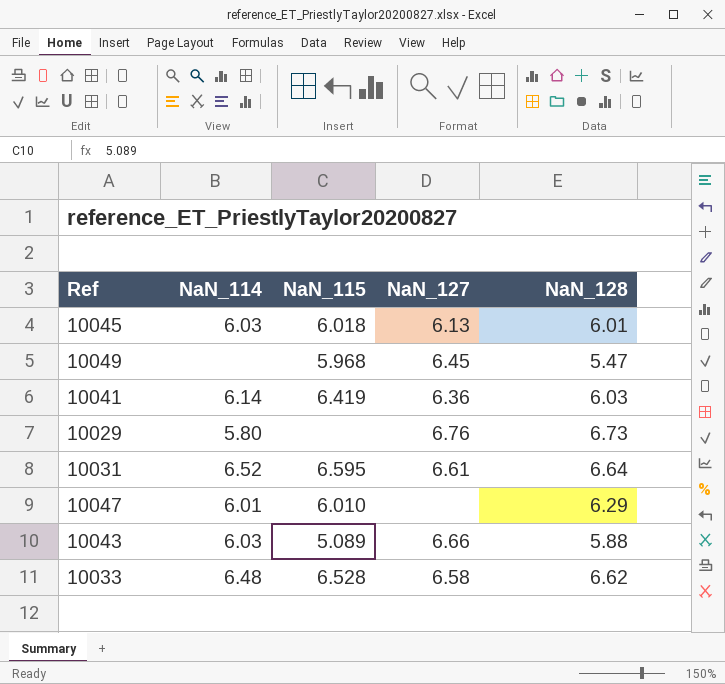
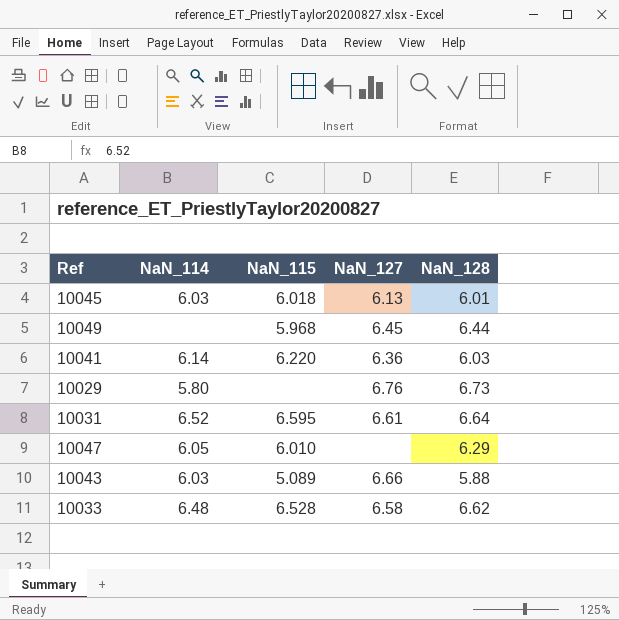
10049 | NaN_128: 5.47 -> 6.44
10041 | NaN_115: 6.419 -> 6.220
10047 | NaN_114: 6.01 -> 6.05

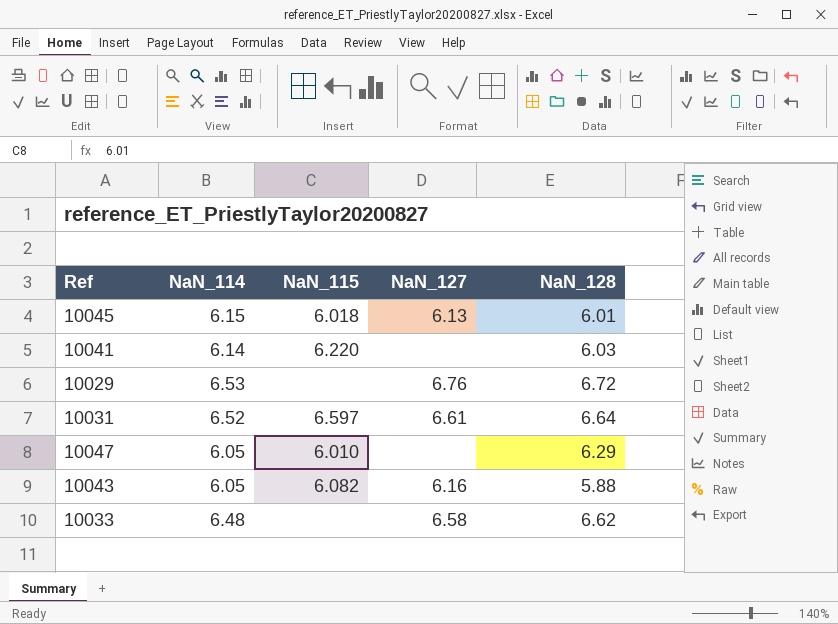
row 10049: none | 5.968 | 6.45 | 6.44 -> none
10045 | NaN_114: 6.03 -> 6.15
10041 | NaN_127: 6.36 -> none
10029 | NaN_114: 5.80 -> 6.53
10029 | NaN_128: 6.73 -> 6.72
10031 | NaN_115: 6.595 -> 6.597
10043 | NaN_114: 6.03 -> 6.05
10043 | NaN_115: 5.089 -> 6.082
10043 | NaN_127: 6.66 -> 6.16
10033 | NaN_115: 6.528 -> none

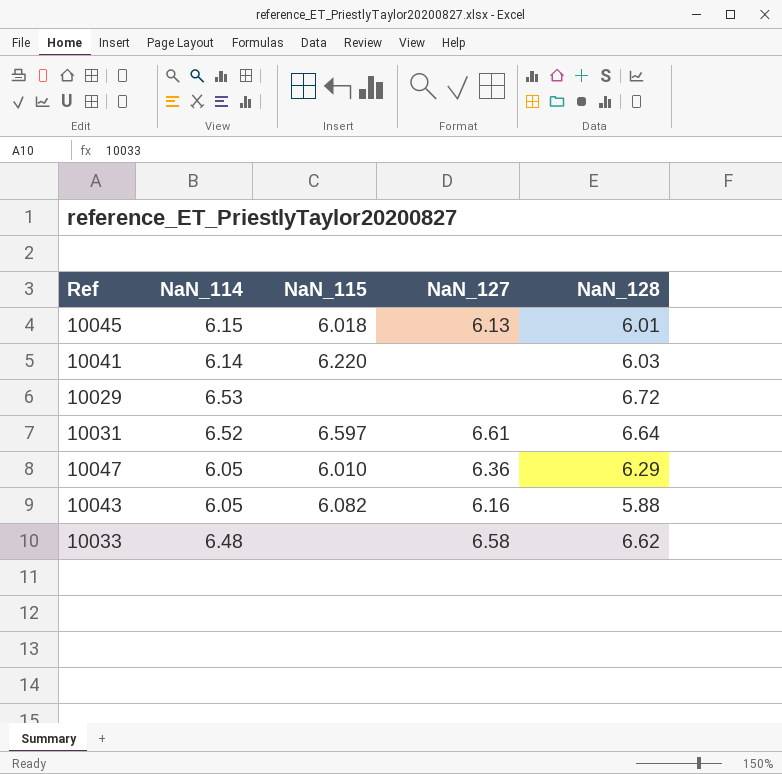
10029 | NaN_127: 6.76 -> none
10047 | NaN_127: none -> 6.36

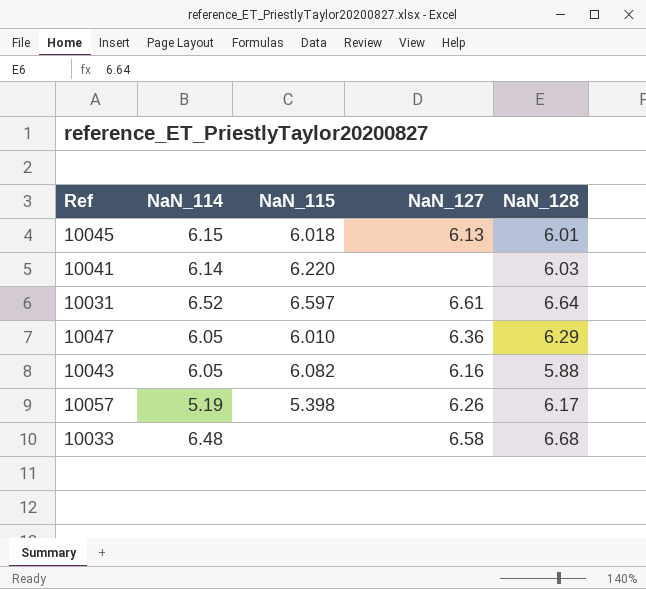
row 10029: 6.53 | none | none | 6.72 -> none
row 10057: none -> 5.19 | 5.398 | 6.26 | 6.17
10033 | NaN_128: 6.62 -> 6.68

